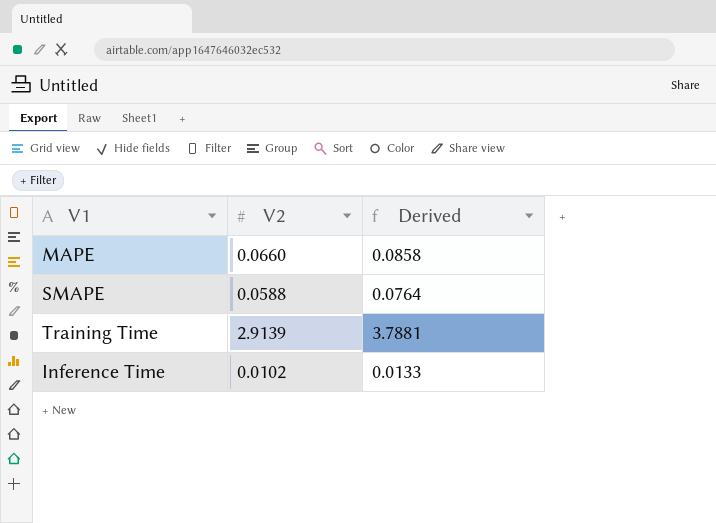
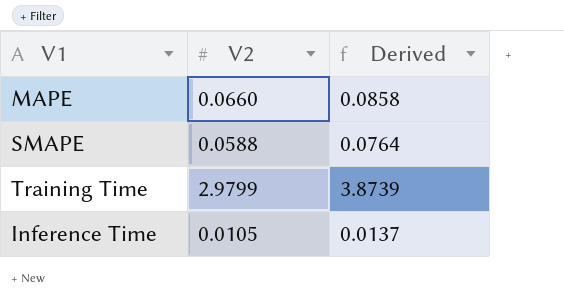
Training Time | V2: 2.9139 -> 2.9799
Training Time | Derived: 3.7881 -> 3.8739
Inference Time | V2: 0.0102 -> 0.0105
Inference Time | Derived: 0.0133 -> 0.0137

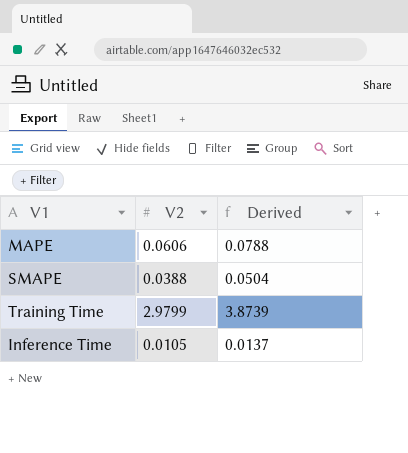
MAPE | V2: 0.0660 -> 0.0606
MAPE | Derived: 0.0858 -> 0.0788
SMAPE | V2: 0.0588 -> 0.0388
SMAPE | Derived: 0.0764 -> 0.0504

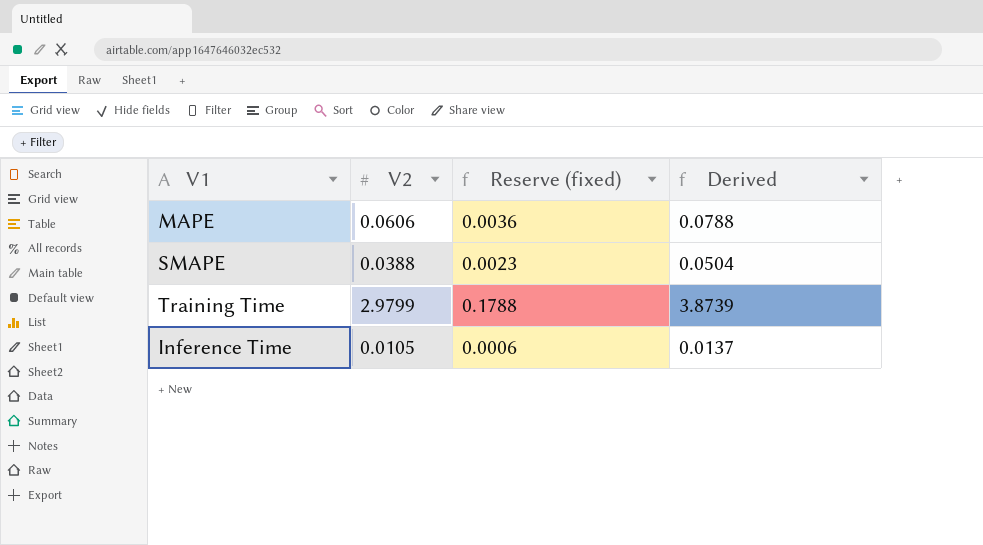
column Reserve (fixed) | formula: none -> [V2] * 0.06

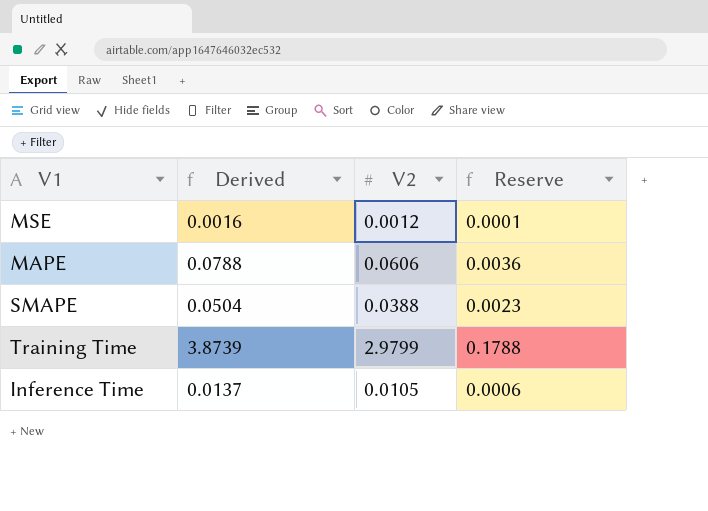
column Derived | position: 4 -> 2
column name: Reserve (fixed) -> Reserve
row MSE: none -> 0.0016 | 0.0012 | 0.0001

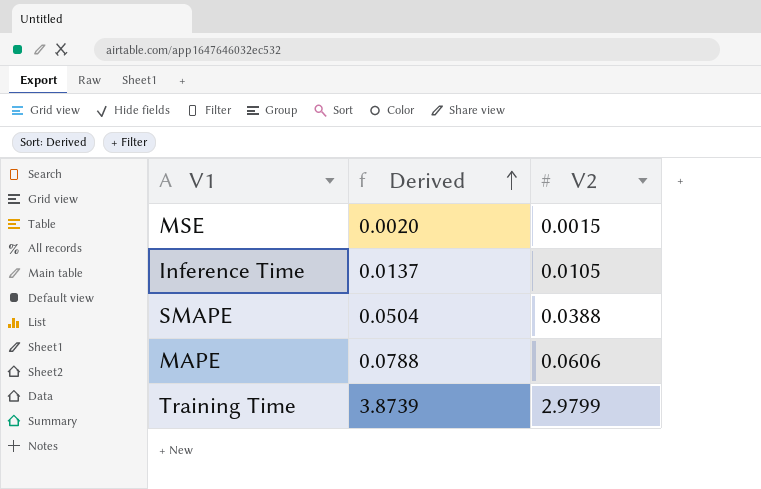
row order: none -> Derived ascending
column Reserve | formula: [V2] * 0.06 -> none
MSE | Derived: 0.0016 -> 0.0020
MSE | V2: 0.0012 -> 0.0015

